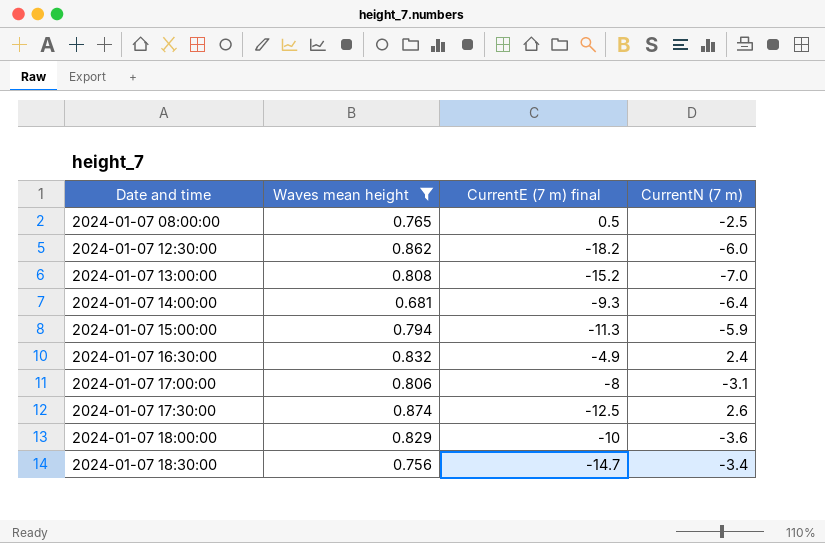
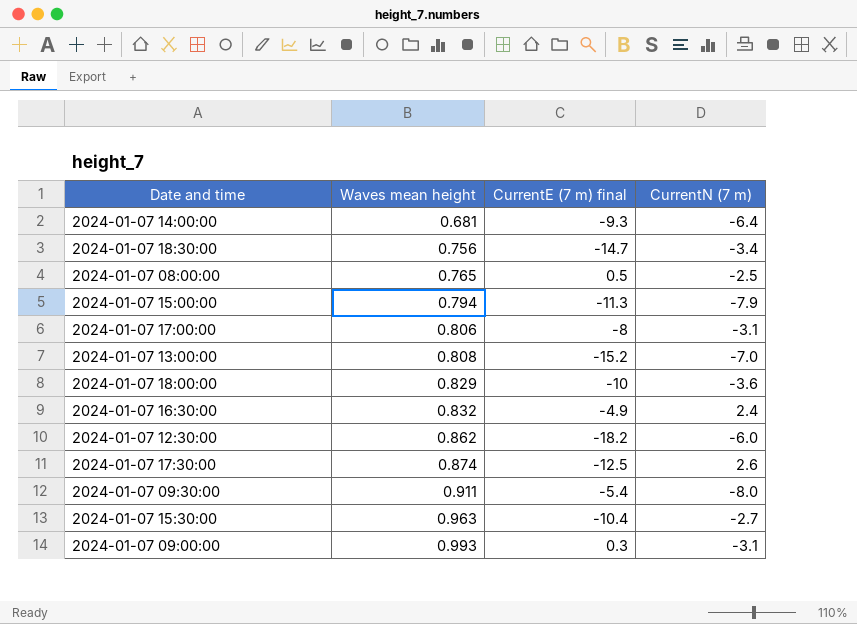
filter: Waves mean height <= 0.874 -> none
row order: Date and time ascending -> Waves mean height ascending
2024-01-07 15:00:00 | CurrentN (7 m): -5.9 -> -7.9

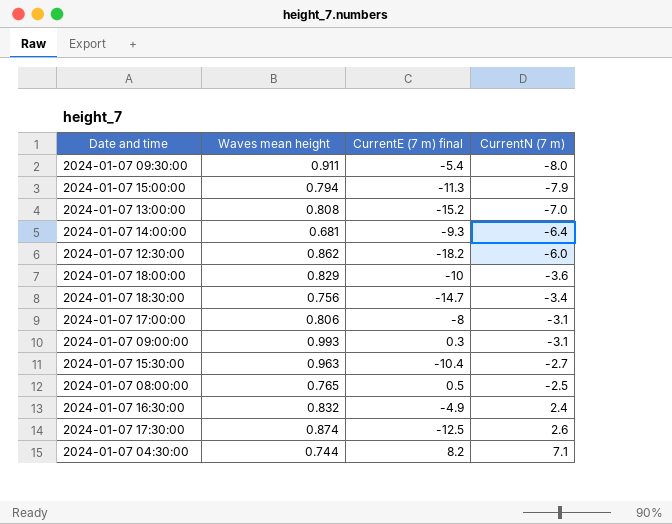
row order: Waves mean height ascending -> CurrentN (7 m) ascending
row 2024-01-07 04:30:00: none -> 0.744 | 8.2 | 7.1

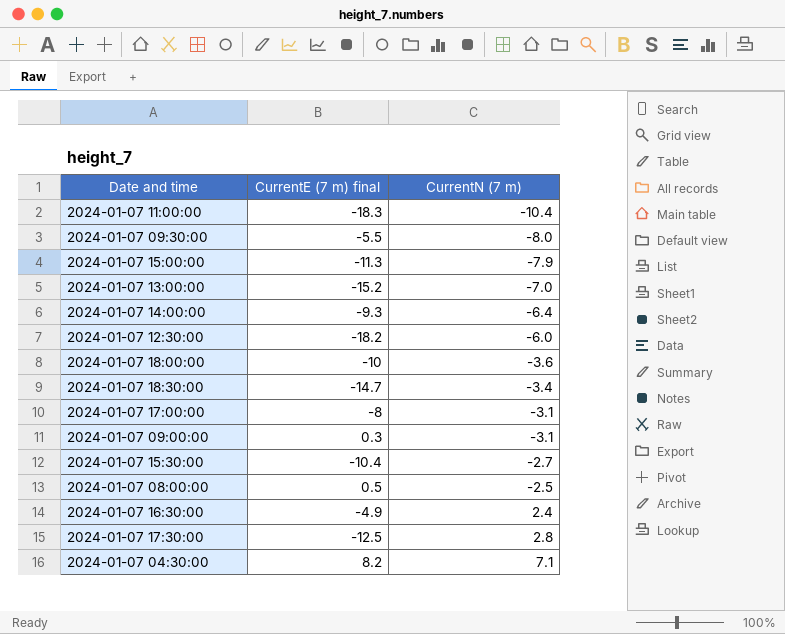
column Waves mean height | position: 2 -> none
row 2024-01-07 11:00:00: none -> -18.3 | -10.4
2024-01-07 09:30:00 | CurrentE (7 m) final: -5.4 -> -5.5
2024-01-07 17:30:00 | CurrentN (7 m): 2.6 -> 2.8

